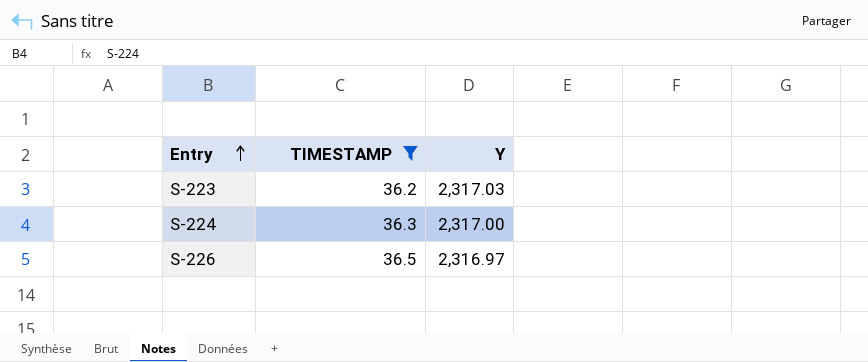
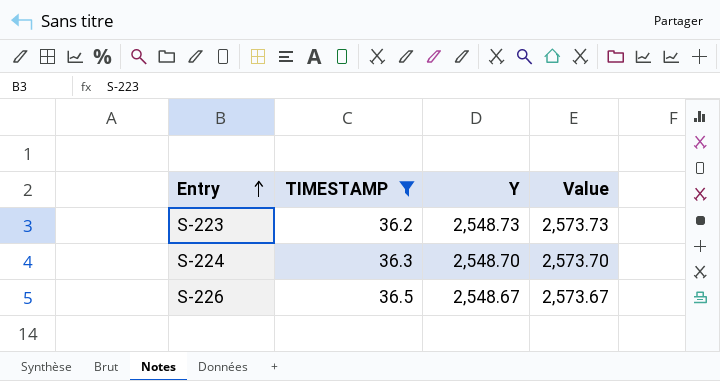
column Value | formula: none -> [Y] + 25
S-223 | Y: 2,317.03 -> 2,548.73
S-224 | Y: 2,317.00 -> 2,548.70
S-226 | Y: 2,316.97 -> 2,548.67

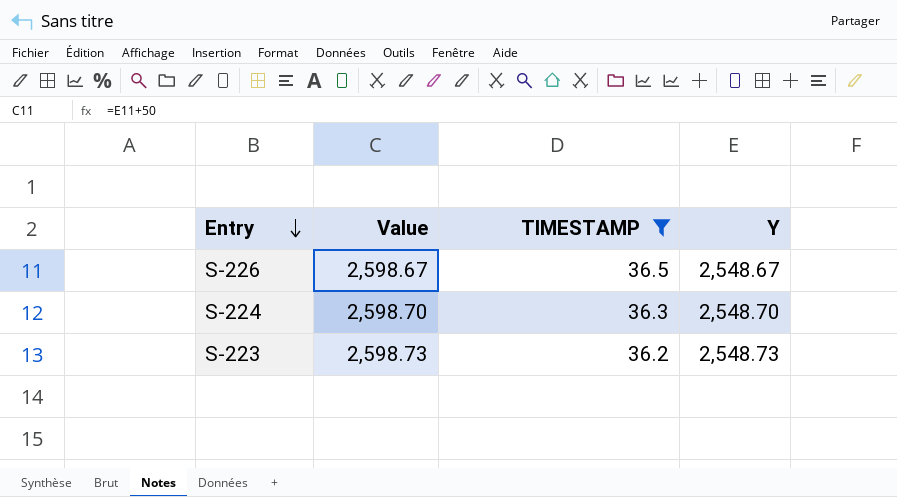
row order: Entry ascending -> Entry descending
column Value | formula: [Y] + 25 -> [Y] + 50
column Value | position: 4 -> 2

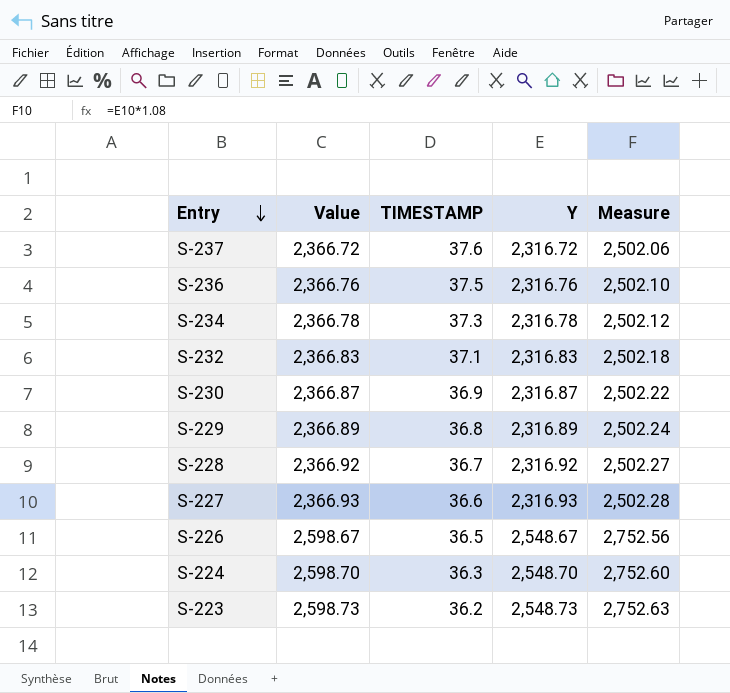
filter: TIMESTAMP <= 36.5 -> none
column Measure | formula: none -> [Y] * 1.08

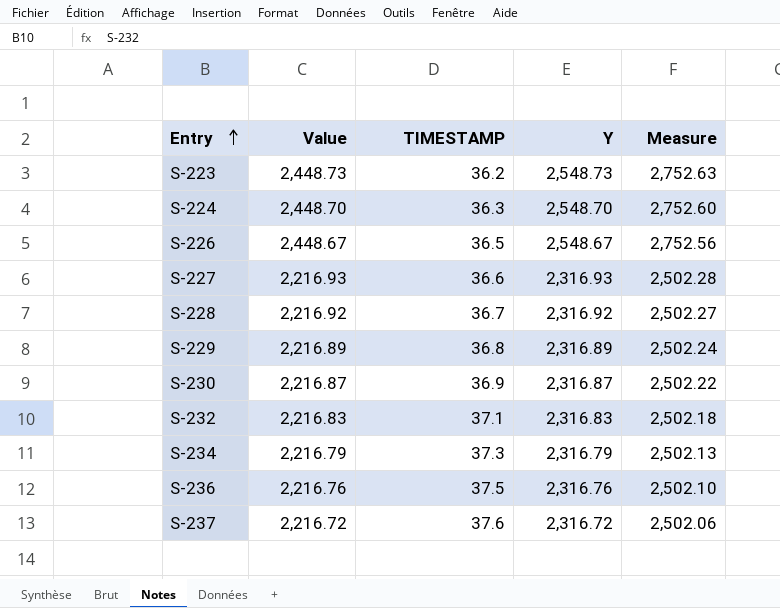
row order: Entry descending -> Entry ascending
column Value | formula: [Y] + 50 -> [Y] - 100
S-234 | Y: 2,316.78 -> 2,316.79
S-234 | Measure: 2,502.12 -> 2,502.13

